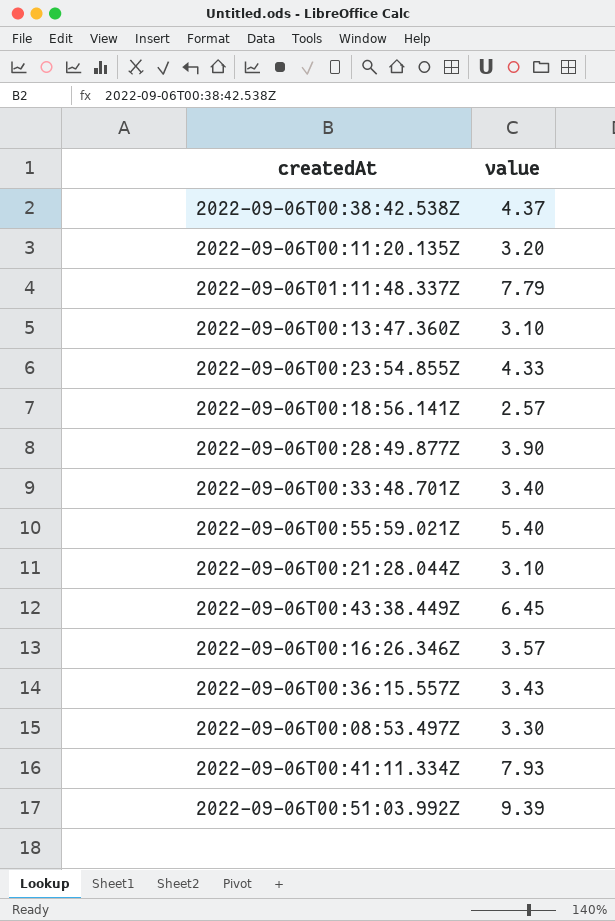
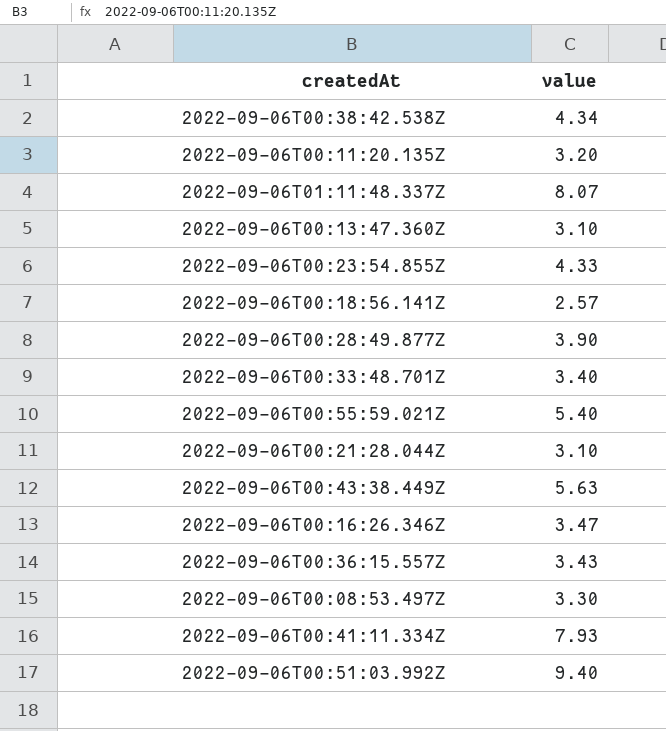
2022-09-06T00:38:42.538Z | value: 4.37 -> 4.34
2022-09-06T01:11:48.337Z | value: 7.79 -> 8.07
2022-09-06T00:43:38.449Z | value: 6.45 -> 5.63
2022-09-06T00:16:26.346Z | value: 3.57 -> 3.47
2022-09-06T00:51:03.992Z | value: 9.39 -> 9.40

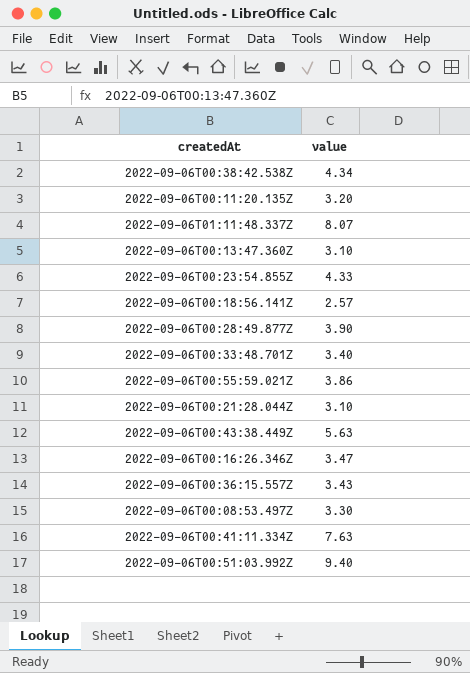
2022-09-06T00:55:59.021Z | value: 5.40 -> 3.86
2022-09-06T00:41:11.334Z | value: 7.93 -> 7.63

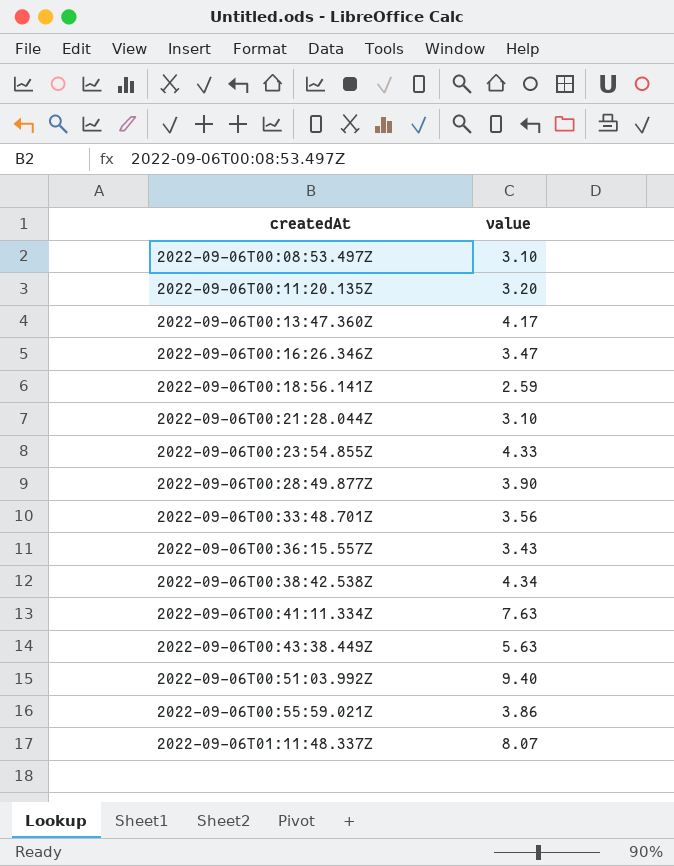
row order: none -> createdAt ascending
2022-09-06T00:08:53.497Z | value: 3.30 -> 3.10
2022-09-06T00:13:47.360Z | value: 3.10 -> 4.17
2022-09-06T00:18:56.141Z | value: 2.57 -> 2.59
2022-09-06T00:33:48.701Z | value: 3.40 -> 3.56

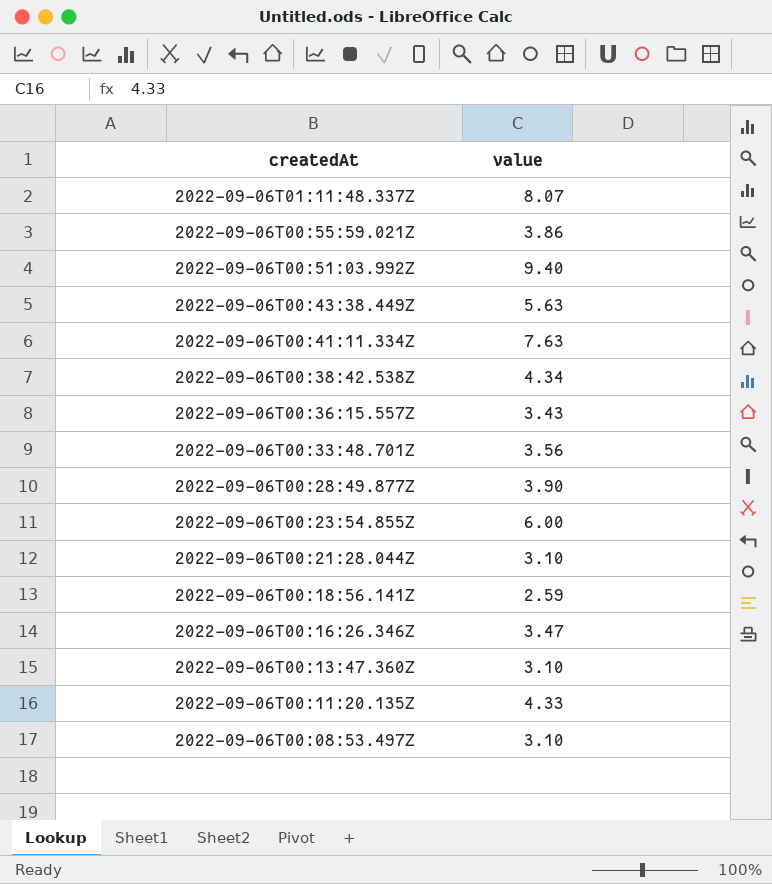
row order: createdAt ascending -> createdAt descending
2022-09-06T00:23:54.855Z | value: 4.33 -> 6.00
2022-09-06T00:13:47.360Z | value: 4.17 -> 3.10
2022-09-06T00:11:20.135Z | value: 3.20 -> 4.33

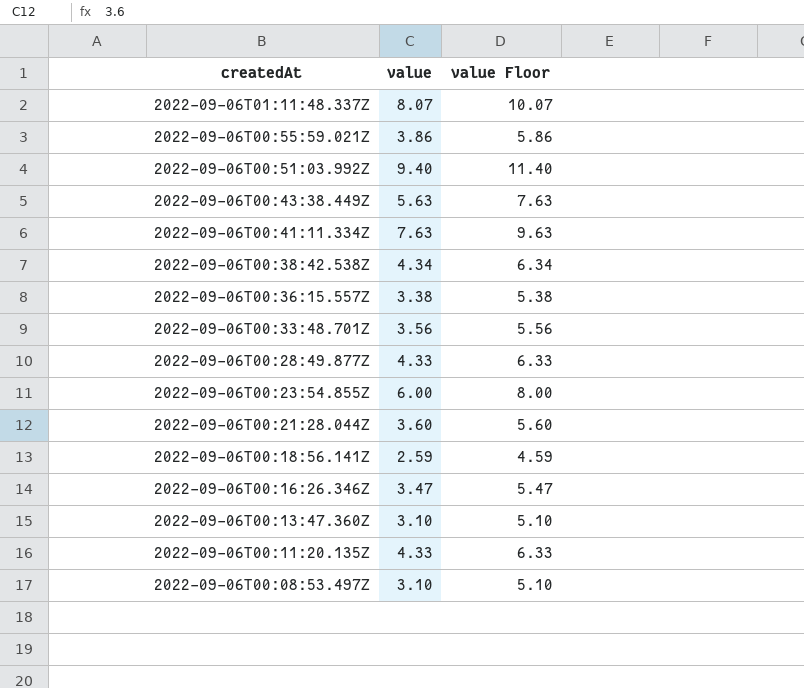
column value Floor | formula: none -> [value] + 2
2022-09-06T00:36:15.557Z | value: 3.43 -> 3.38
2022-09-06T00:28:49.877Z | value: 3.90 -> 4.33
2022-09-06T00:21:28.044Z | value: 3.10 -> 3.60

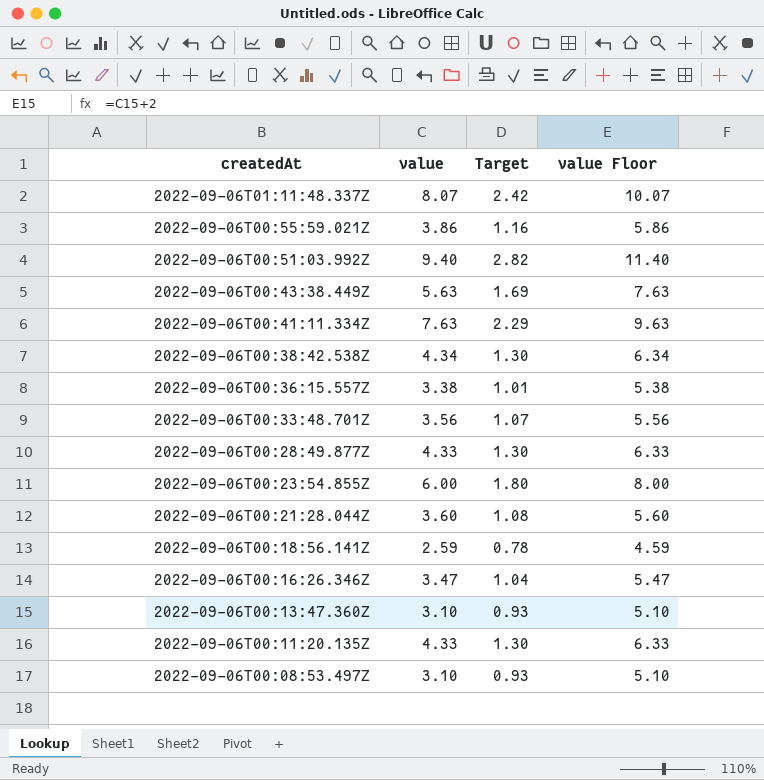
column Target | formula: none -> [value] * 0.3

